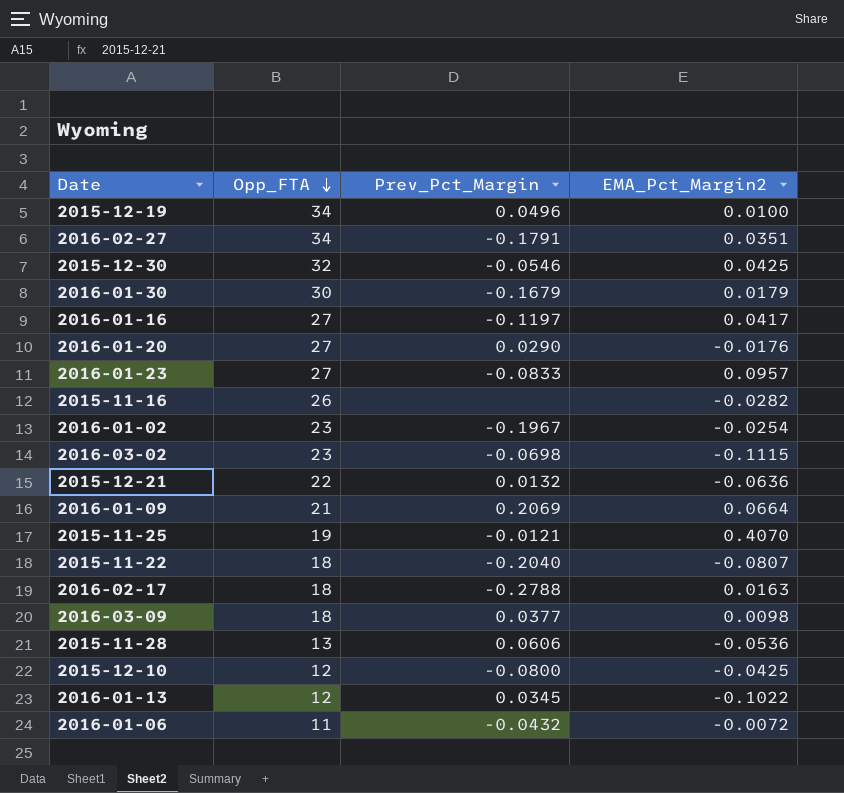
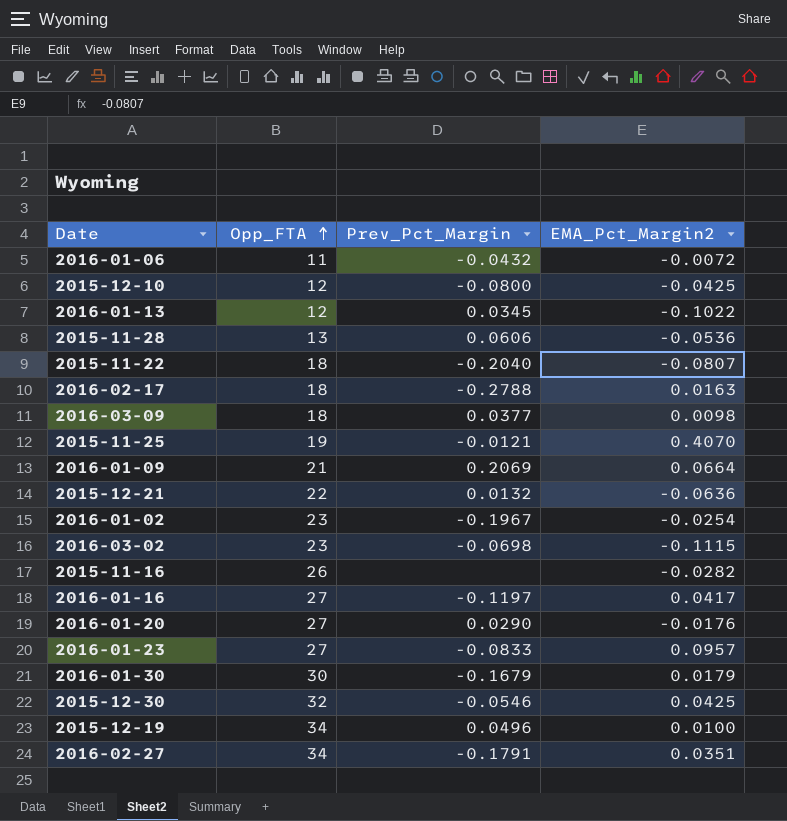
row order: Opp_FTA descending -> Opp_FTA ascending

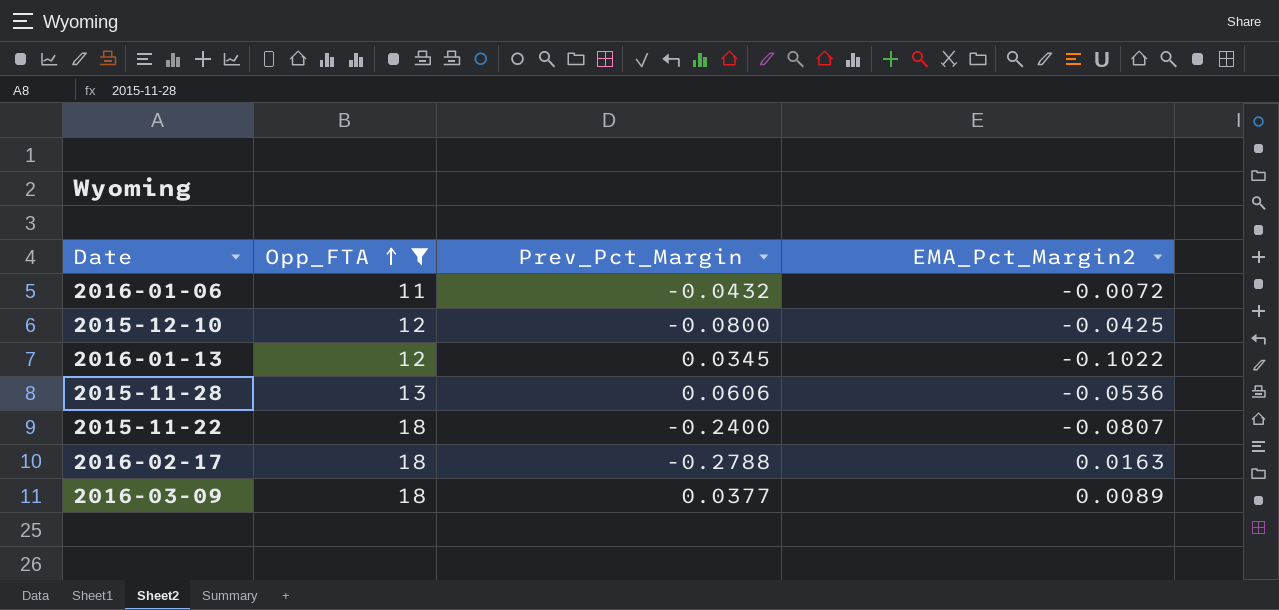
filter: none -> Opp_FTA <= 18
2015-11-22 | Prev_Pct_Margin: -0.2040 -> -0.2400
2016-03-09 | EMA_Pct_Margin2: 0.0098 -> 0.0089

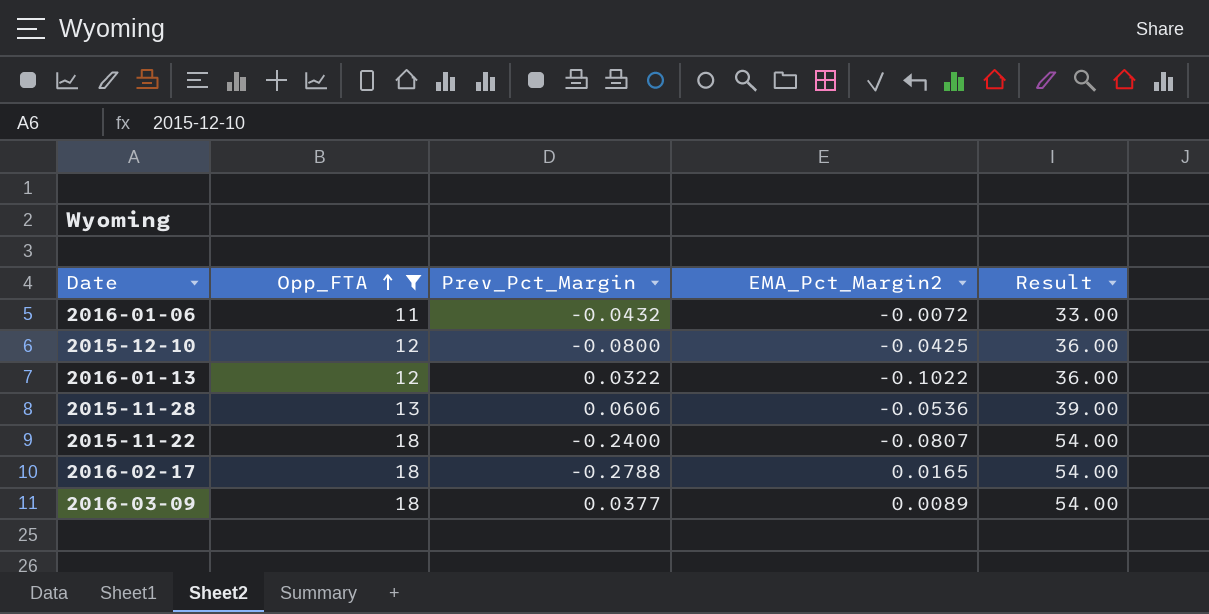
column Result | formula: none -> [Opp_FTA] * 3
2016-01-13 | Prev_Pct_Margin: 0.0345 -> 0.0322
2016-02-17 | EMA_Pct_Margin2: 0.0163 -> 0.0165

